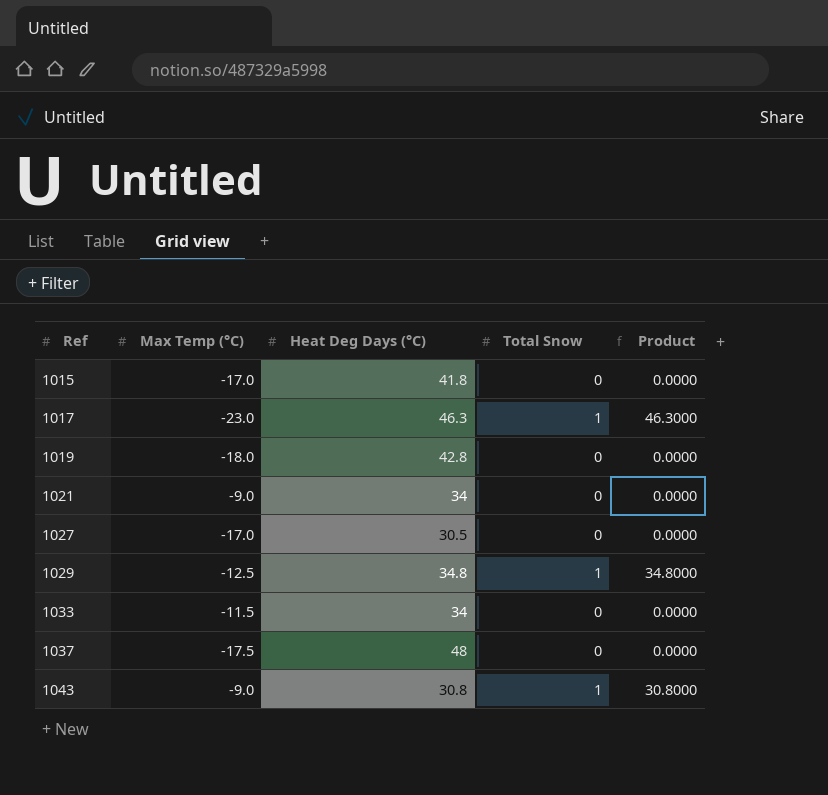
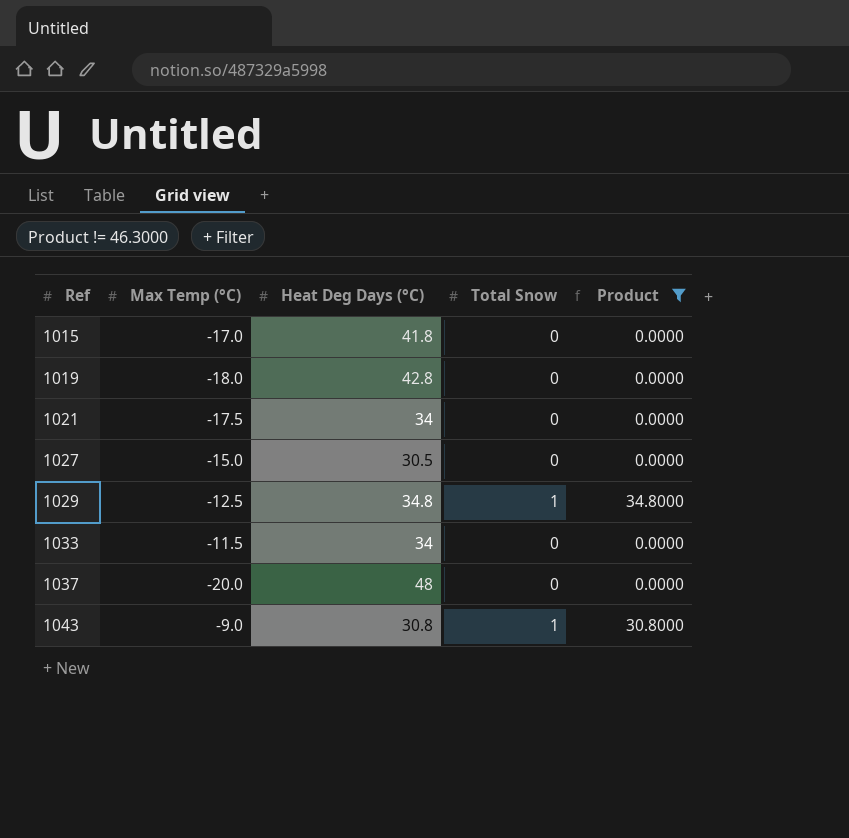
filter: none -> Product != 46.3000
1021 | Max Temp (°C): -9.0 -> -17.5
1027 | Max Temp (°C): -17.0 -> -15.0
1037 | Max Temp (°C): -17.5 -> -20.0

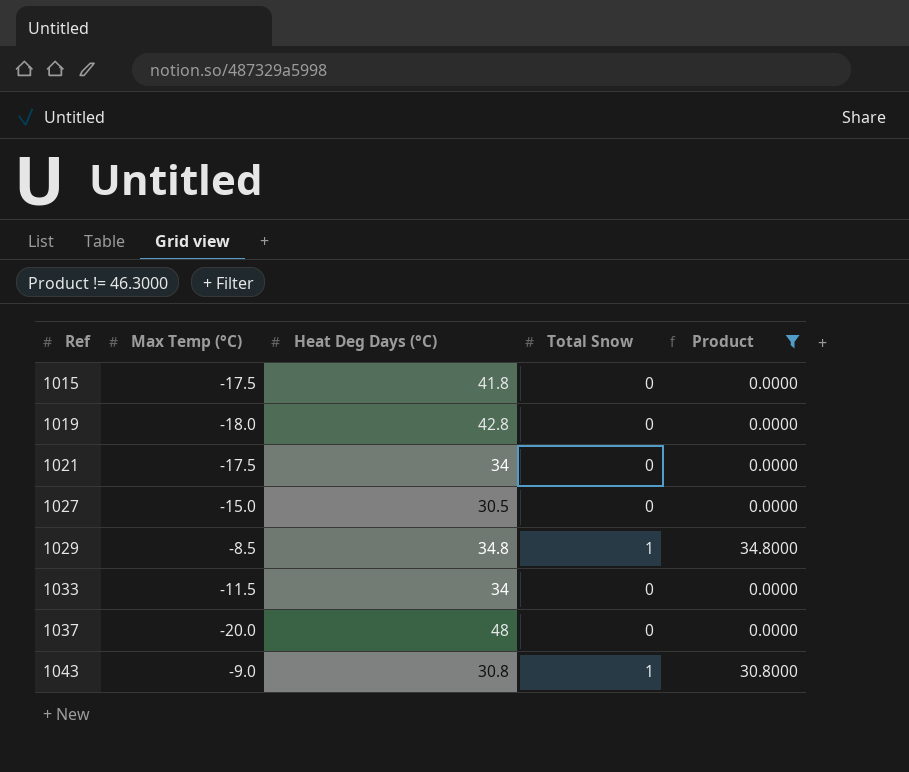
1015 | Max Temp (°C): -17.0 -> -17.5
1029 | Max Temp (°C): -12.5 -> -8.5

